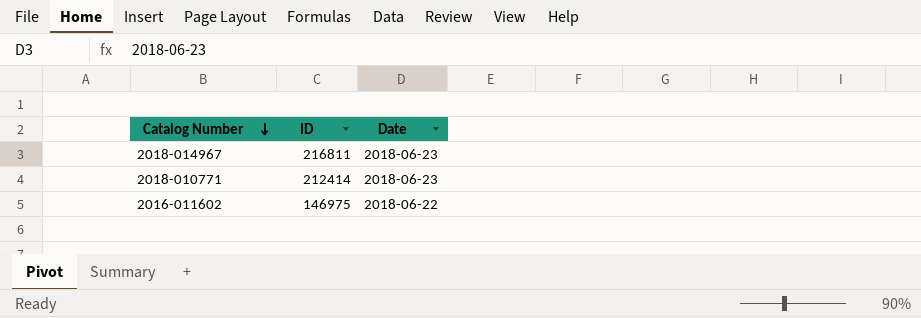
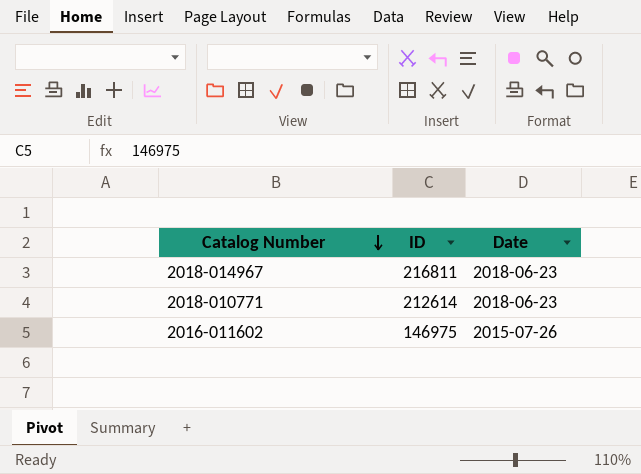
2018-010771 | ID: 212414 -> 212614
2016-011602 | Date: 2018-06-22 -> 2015-07-26

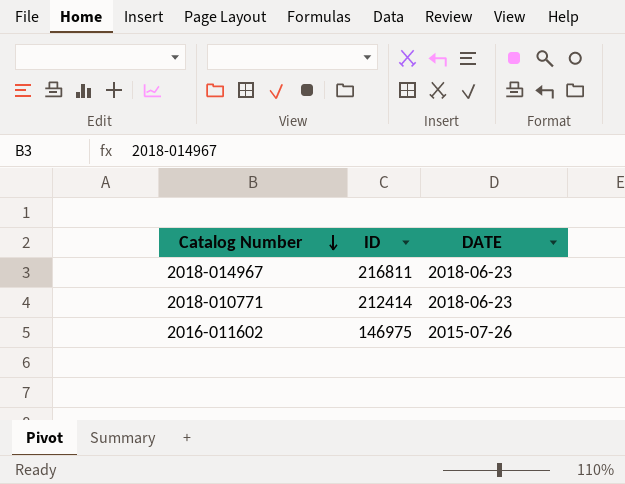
column name: Date -> DATE
2018-010771 | ID: 212614 -> 212414

